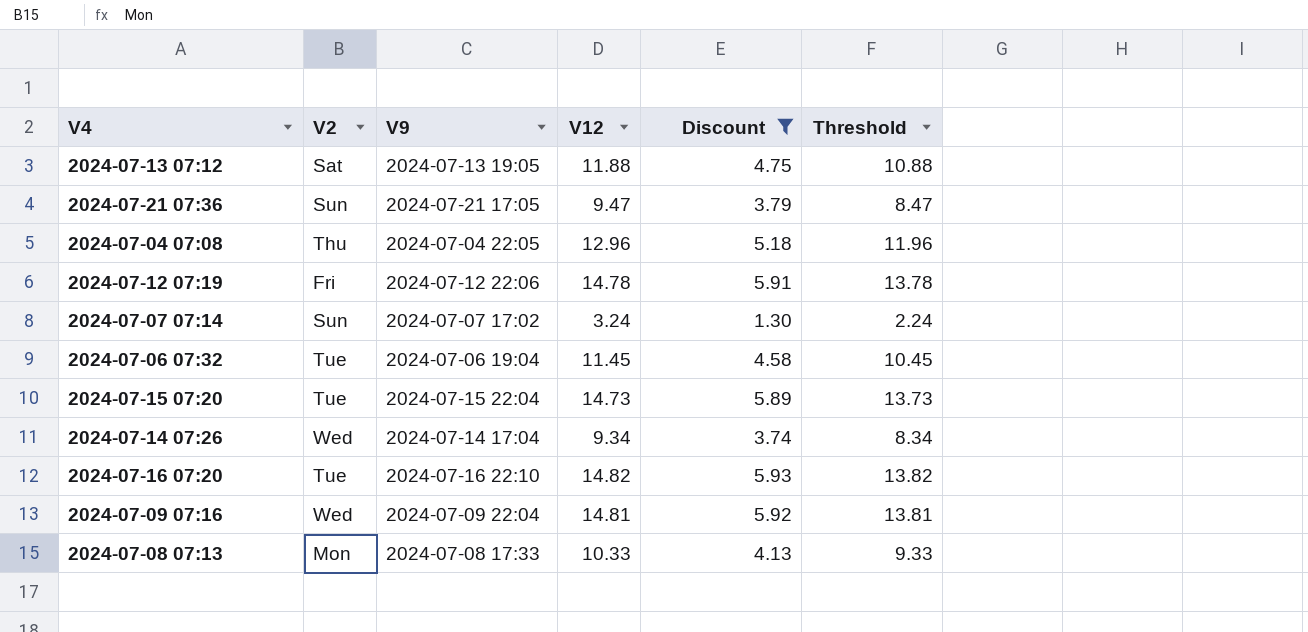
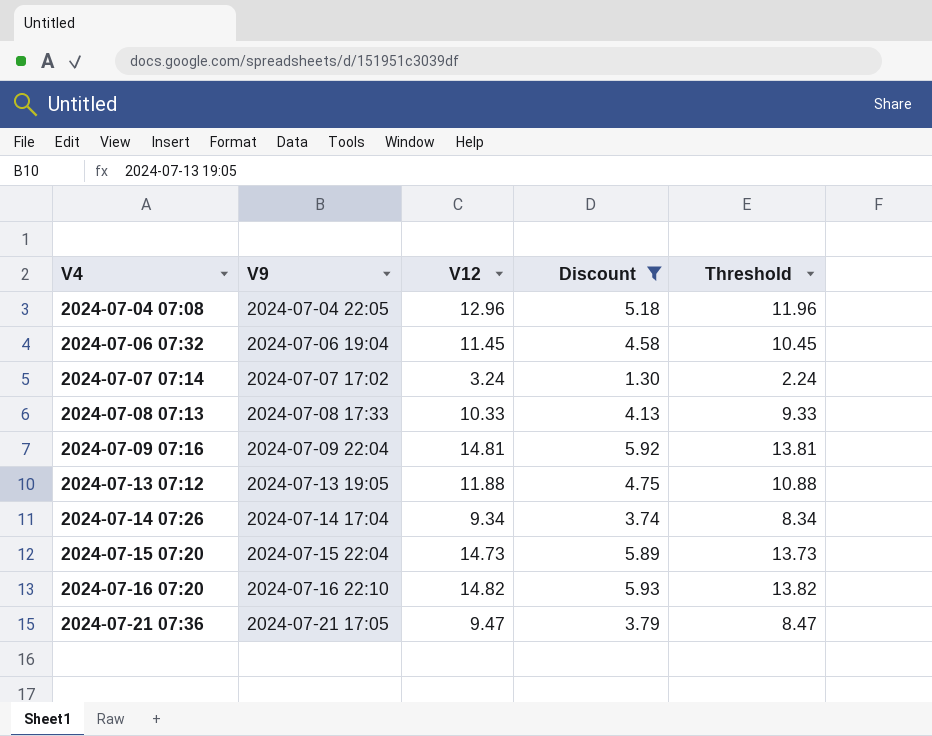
row order: none -> V4 ascending
column V2 | position: 2 -> none
row 2024-07-12 07:19: Fri | 2024-07-12 22:06 | 14.78 | 5.91 | 13.78 -> none

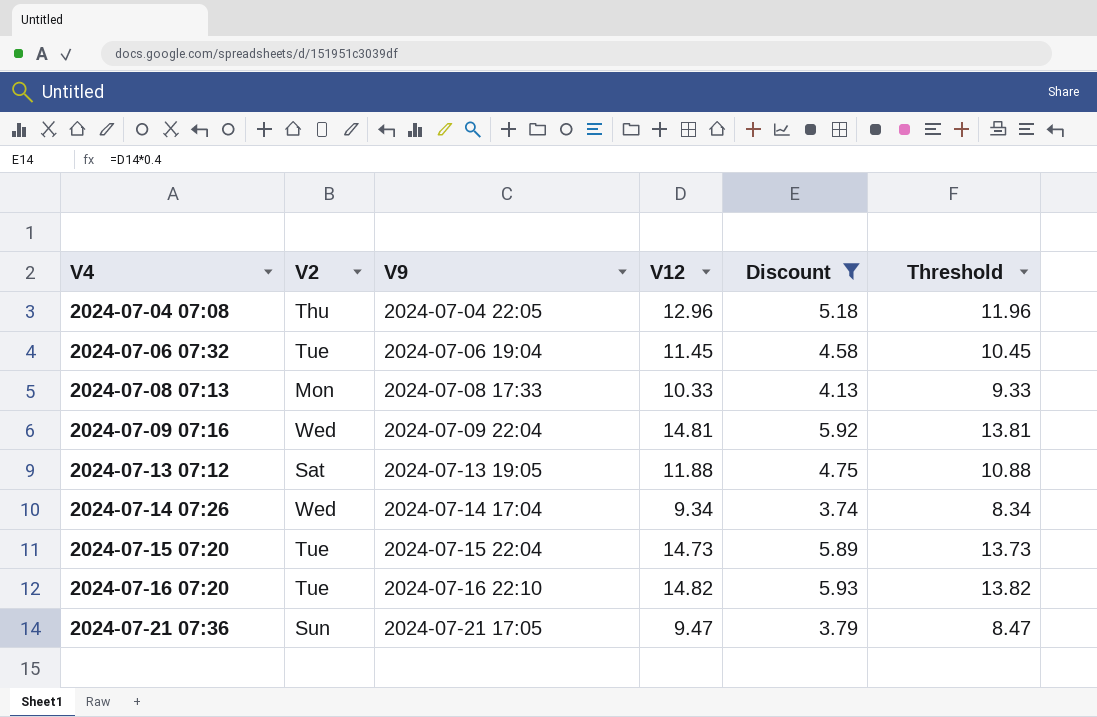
column V2 | position: none -> 2
row 2024-07-07 07:14: 2024-07-07 17:02 | 3.24 | 1.30 | 2.24 -> none

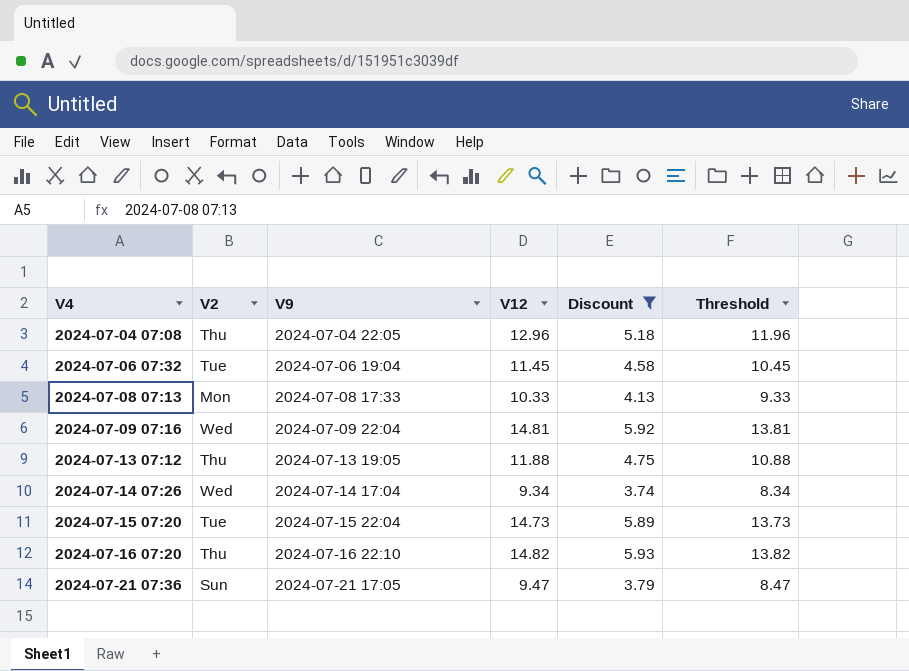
2024-07-13 07:12 | V2: Sat -> Thu
2024-07-16 07:20 | V2: Tue -> Thu

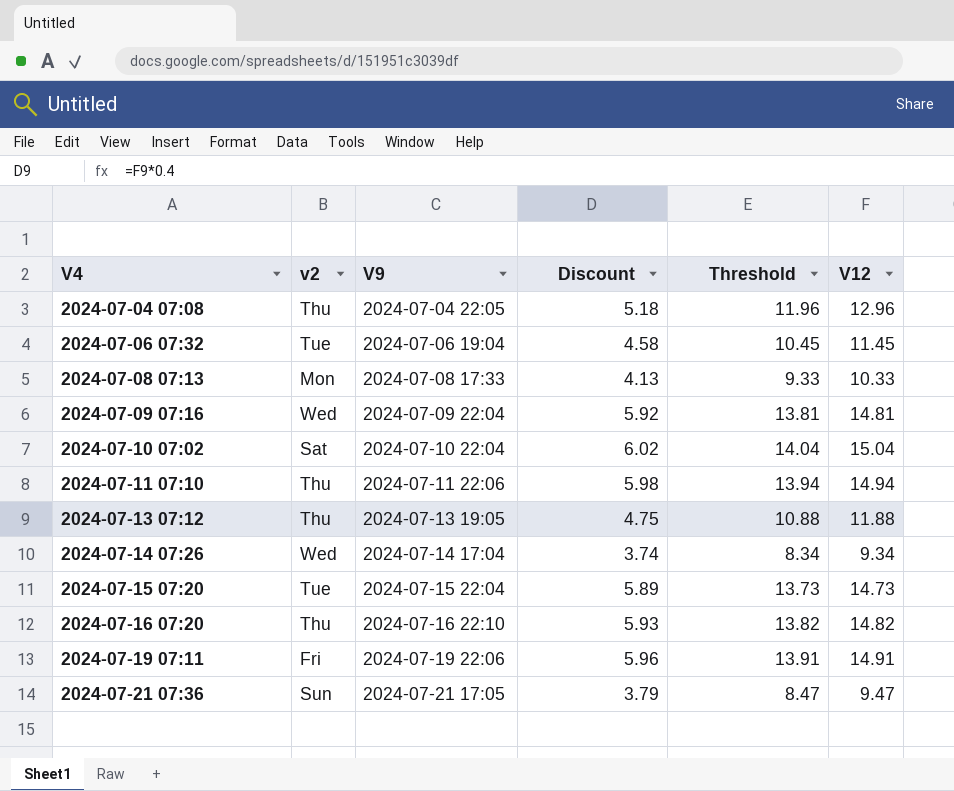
filter: Discount <= 5.93 -> none
column name: V2 -> v2
column V12 | position: 4 -> 6

